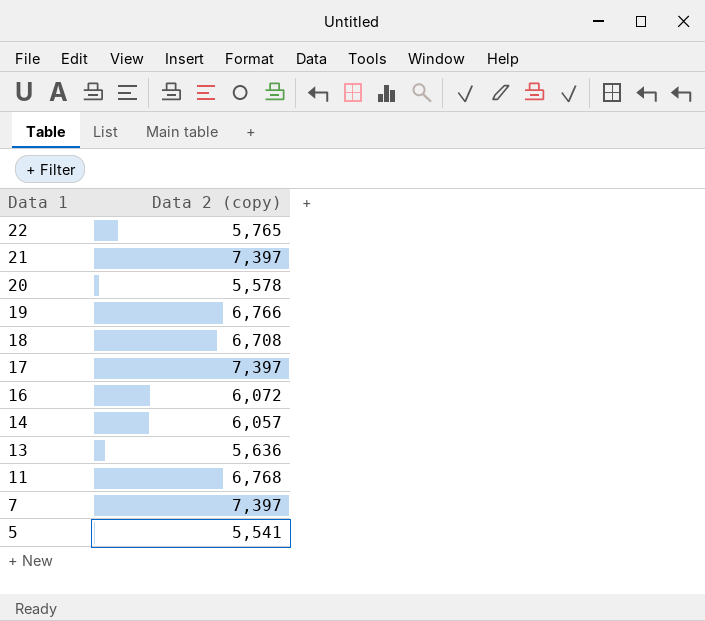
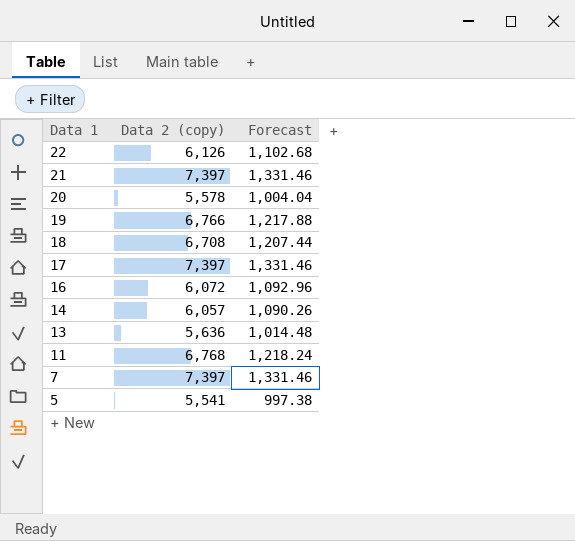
column Forecast | formula: none -> [Data 2 (copy)] * 0.18
22 | Data 2 (copy): 5,765 -> 6,126

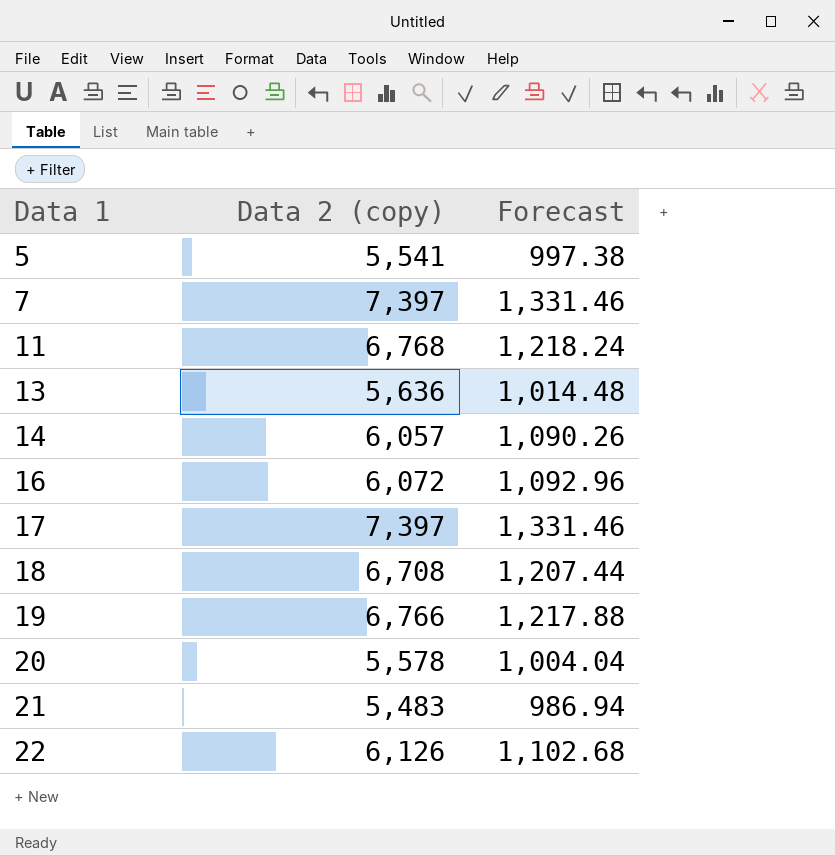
row order: Data 1 descending -> Data 1 ascending
21 | Data 2 (copy): 7,397 -> 5,483
21 | Forecast: 1,331.46 -> 986.94

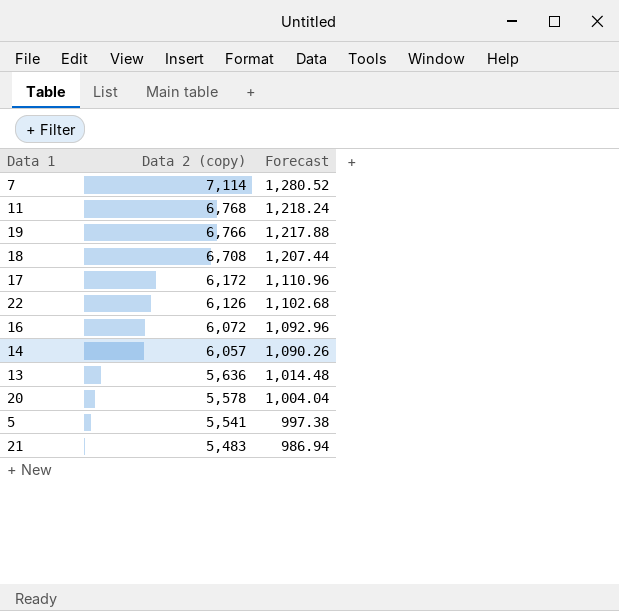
row order: Data 1 ascending -> Data 2 (copy) descending
7 | Data 2 (copy): 7,397 -> 7,114
7 | Forecast: 1,331.46 -> 1,280.52
17 | Data 2 (copy): 7,397 -> 6,172
17 | Forecast: 1,331.46 -> 1,110.96

